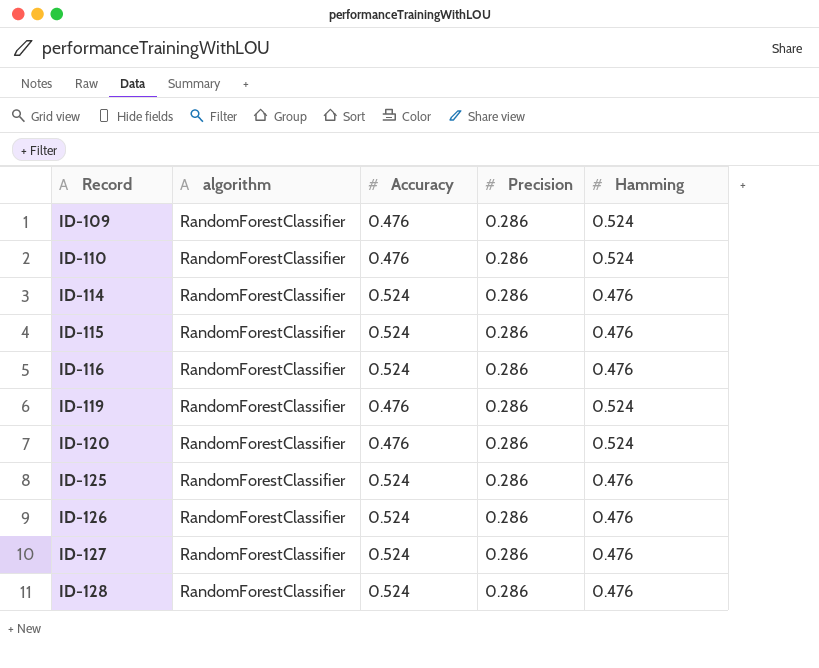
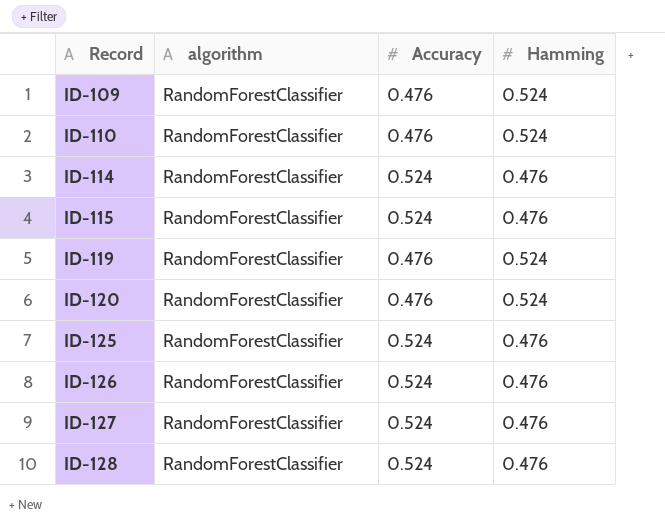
column Precision | position: 4 -> none
row ID-116: RandomForestClassifier | 0.524 | 0.286 | 0.476 -> none

